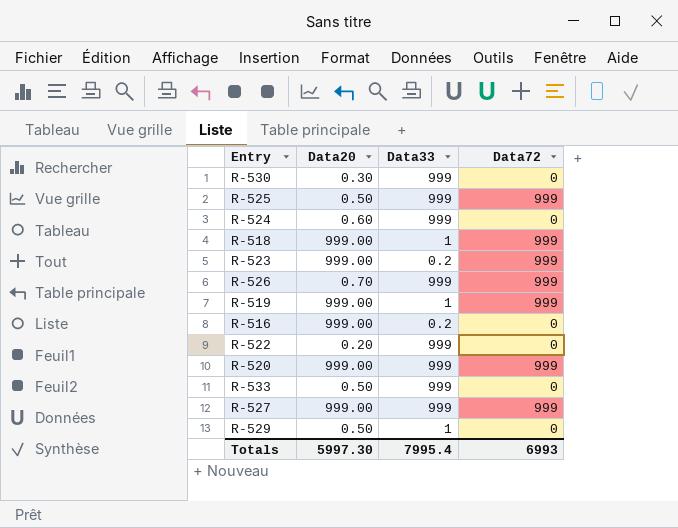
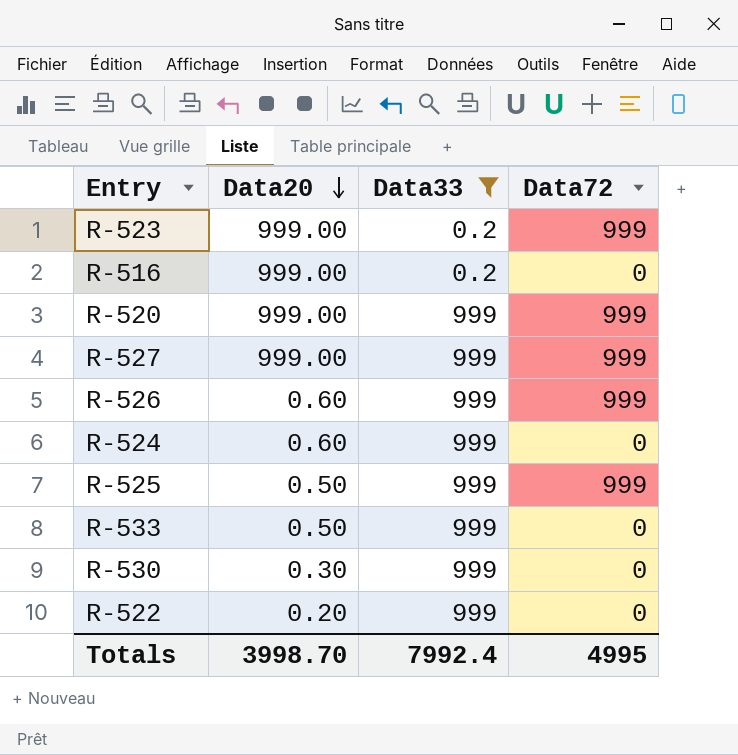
filter: none -> Data33 != 1
row order: none -> Data20 descending
R-526 | Data20: 0.70 -> 0.60
Totals | Data20: 5997.30 -> 3998.70
Totals | Data33: 7995.4 -> 7992.4
Totals | Data72: 6993 -> 4995

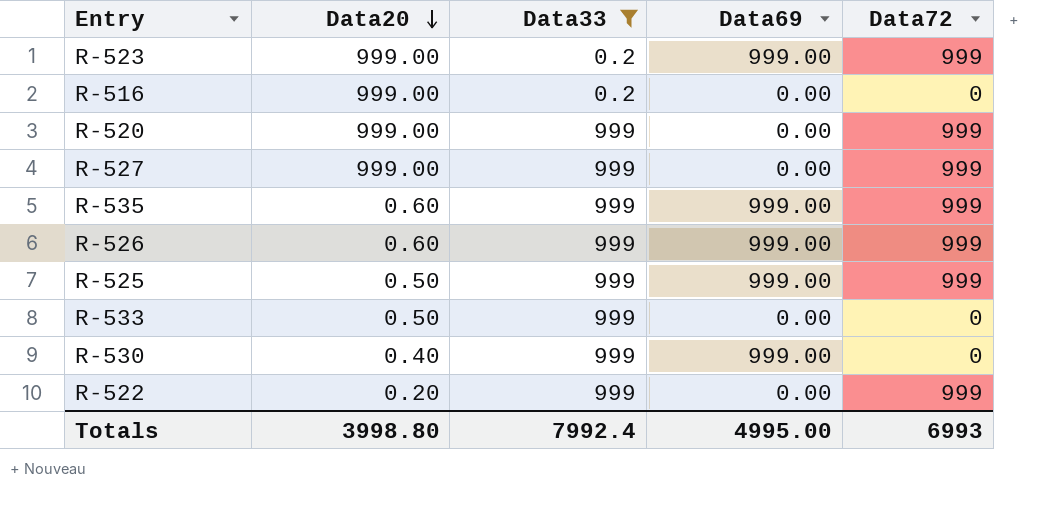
column Data69 | position: none -> 4
row R-524: 0.60 | 999 | 0 -> none
row R-535: none -> 0.60 | 999 | 999.00 | 999
R-530 | Data20: 0.30 -> 0.40
R-522 | Data72: 0 -> 999
Totals | Data20: 3998.70 -> 3998.80
Totals | Data72: 4995 -> 6993

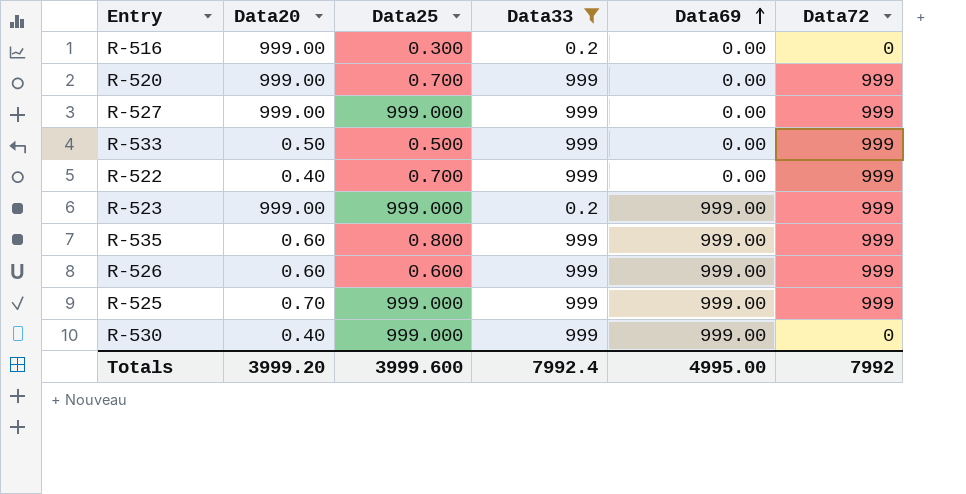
row order: Data20 descending -> Data69 ascending
column Data25 | position: none -> 3
R-533 | Data72: 0 -> 999
R-522 | Data20: 0.20 -> 0.40
R-525 | Data20: 0.50 -> 0.70
Totals | Data20: 3998.80 -> 3999.20
Totals | Data72: 6993 -> 7992

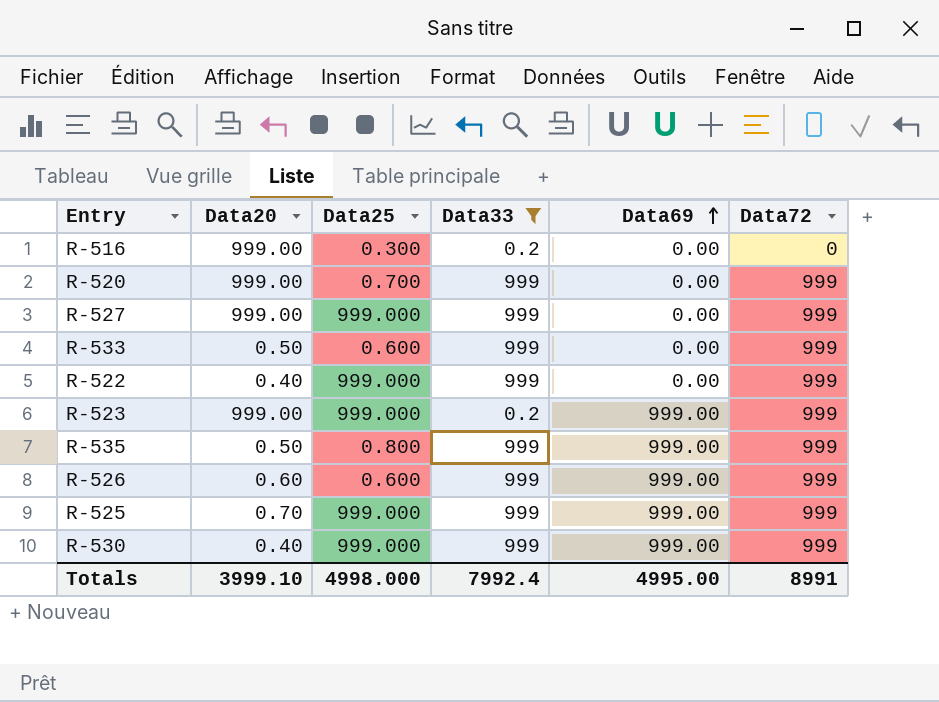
R-533 | Data25: 0.500 -> 0.600
R-522 | Data25: 0.700 -> 999.000
R-535 | Data20: 0.60 -> 0.50
R-530 | Data72: 0 -> 999
Totals | Data20: 3999.20 -> 3999.10
Totals | Data25: 3999.600 -> 4998.000
Totals | Data72: 7992 -> 8991

